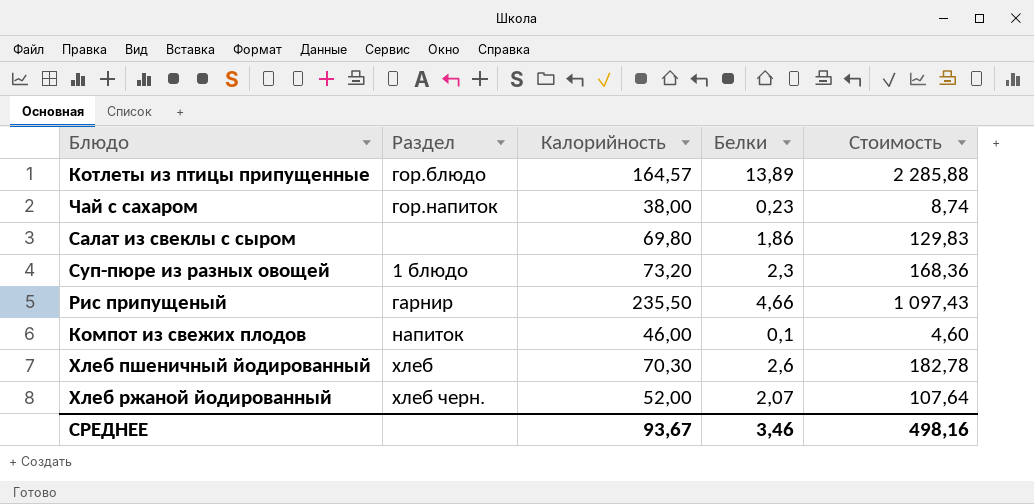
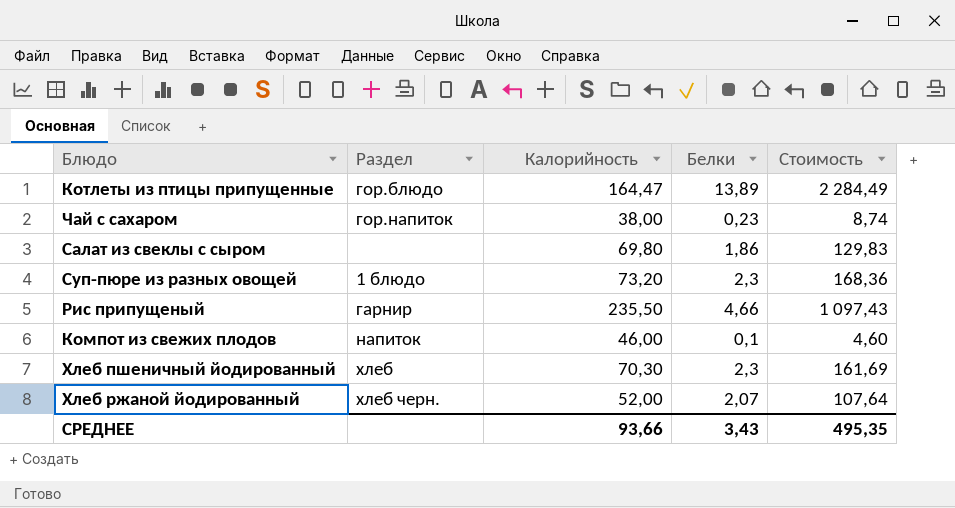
Котлеты из птицы припущенные | Калорийность: 164,57 -> 164,47
Котлеты из птицы припущенные | Стоимость: 2 285,88 -> 2 284,49
Хлеб пшеничный йодированный | Белки: 2,6 -> 2,3
Хлеб пшеничный йодированный | Стоимость: 182,78 -> 161,69
СРЕДНЕЕ | Калорийность: 93,67 -> 93,66
СРЕДНЕЕ | Белки: 3,46 -> 3,43
СРЕДНЕЕ | Стоимость: 498,16 -> 495,35

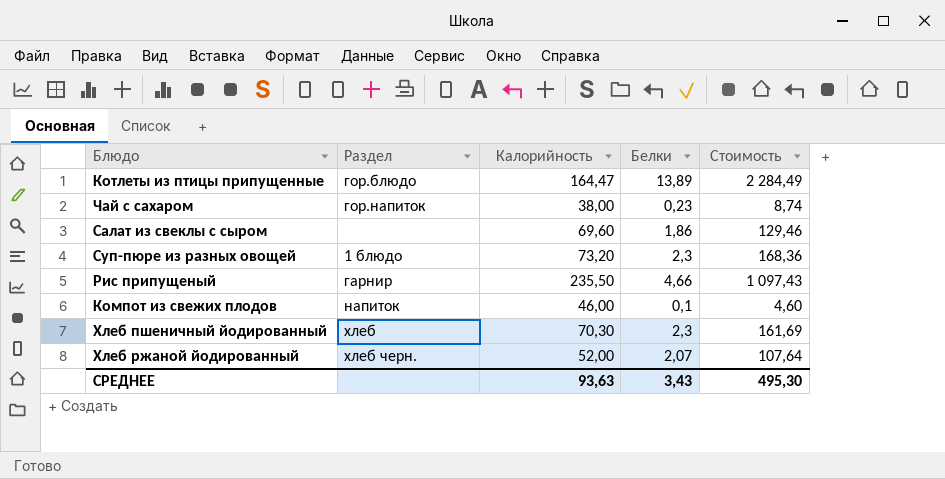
Салат из свеклы с сыром | Калорийность: 69,80 -> 69,60
Салат из свеклы с сыром | Стоимость: 129,83 -> 129,46
СРЕДНЕЕ | Калорийность: 93,66 -> 93,63
СРЕДНЕЕ | Стоимость: 495,35 -> 495,30

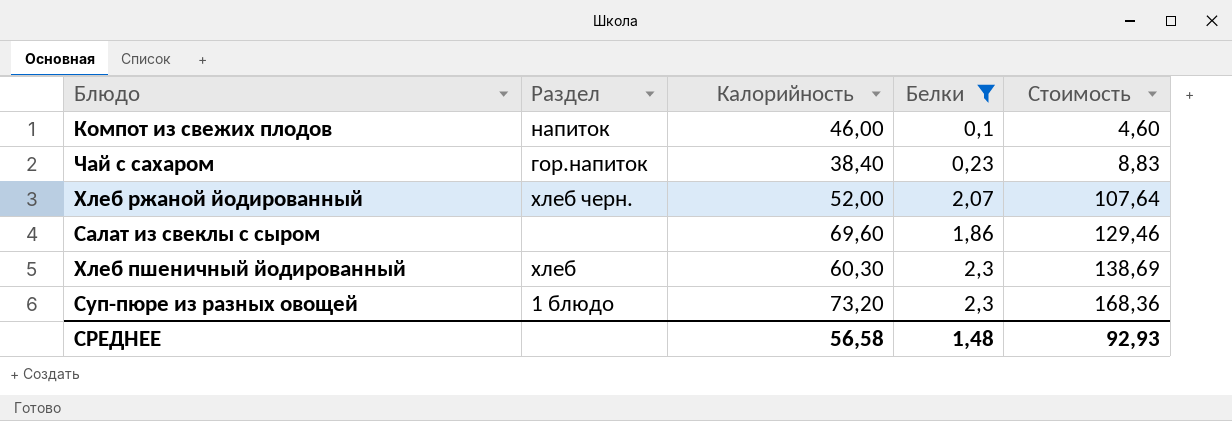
filter: none -> Белки <= 2,3
row order: none -> Стоимость ascending
Чай с сахаром | Калорийность: 38,00 -> 38,40
Чай с сахаром | Стоимость: 8,74 -> 8,83
Хлеб пшеничный йодированный | Калорийность: 70,30 -> 60,30
Хлеб пшеничный йодированный | Стоимость: 161,69 -> 138,69
СРЕДНЕЕ | Калорийность: 93,63 -> 56,58
СРЕДНЕЕ | Белки: 3,43 -> 1,48
СРЕДНЕЕ | Стоимость: 495,30 -> 92,93

